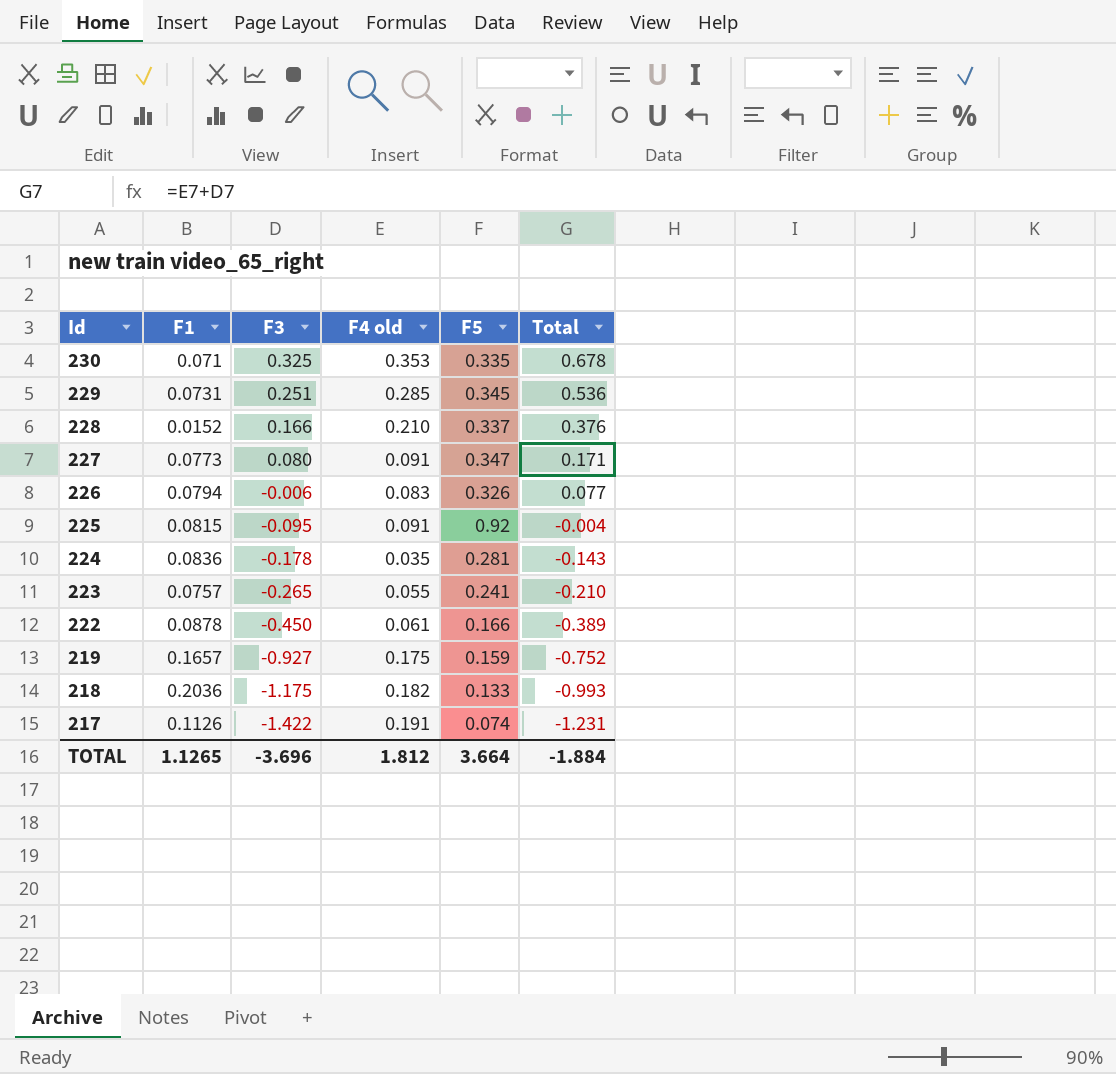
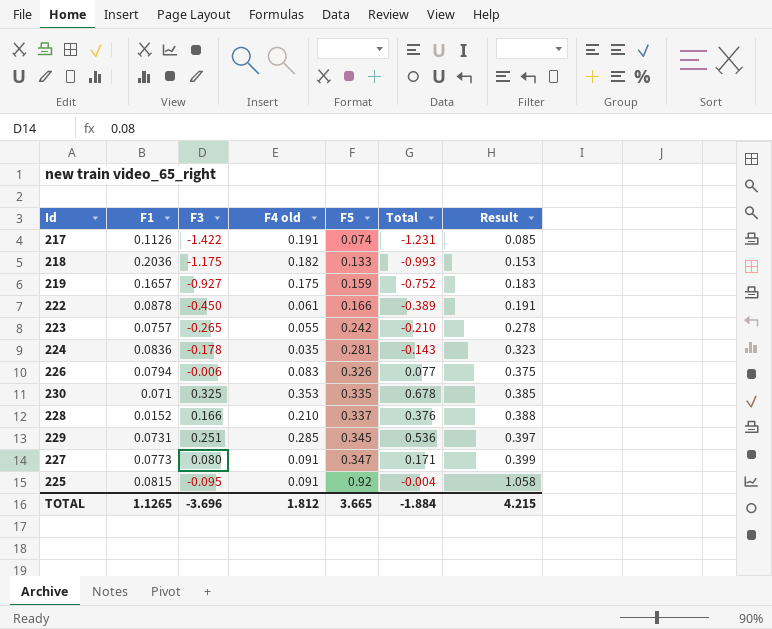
row order: Id descending -> F5 ascending
column Result | formula: none -> [F5] * 1.15
223 | F5: 0.241 -> 0.242
TOTAL | F5: 3.664 -> 3.665

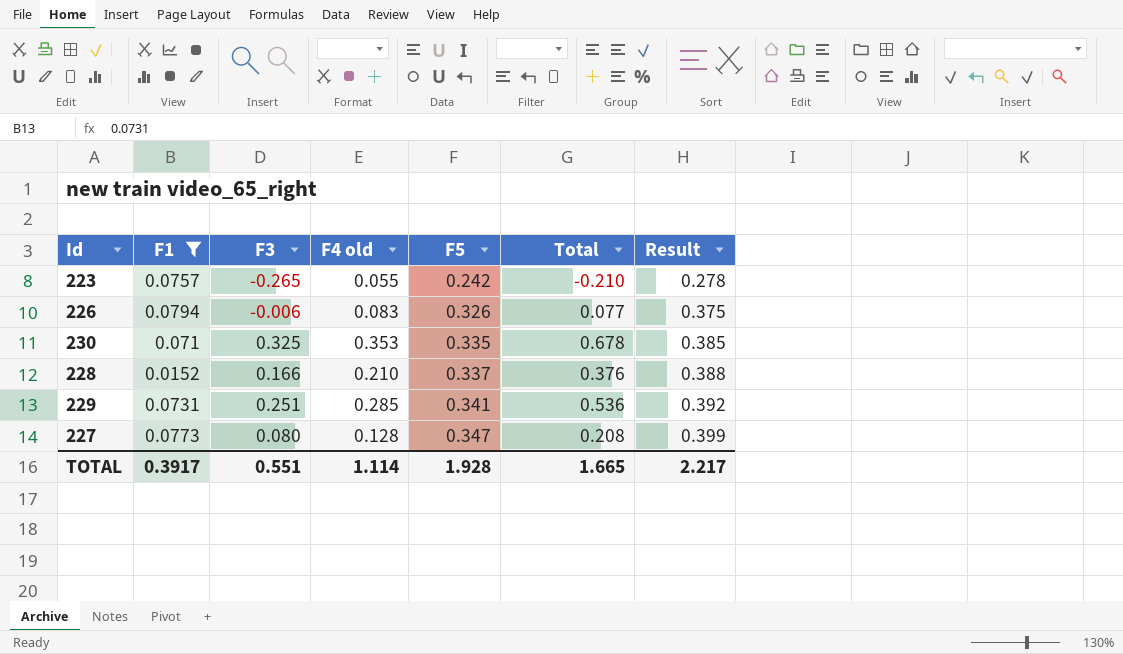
filter: none -> F1 <= 0.0794
229 | F5: 0.345 -> 0.341
229 | Result: 0.397 -> 0.392
227 | F4 old: 0.091 -> 0.128
227 | Total: 0.171 -> 0.208
TOTAL | F1: 1.1265 -> 0.3917
TOTAL | F3: -3.696 -> 0.551
TOTAL | F4 old: 1.812 -> 1.114
TOTAL | F5: 3.665 -> 1.928
TOTAL | Total: -1.884 -> 1.665
TOTAL | Result: 4.215 -> 2.217

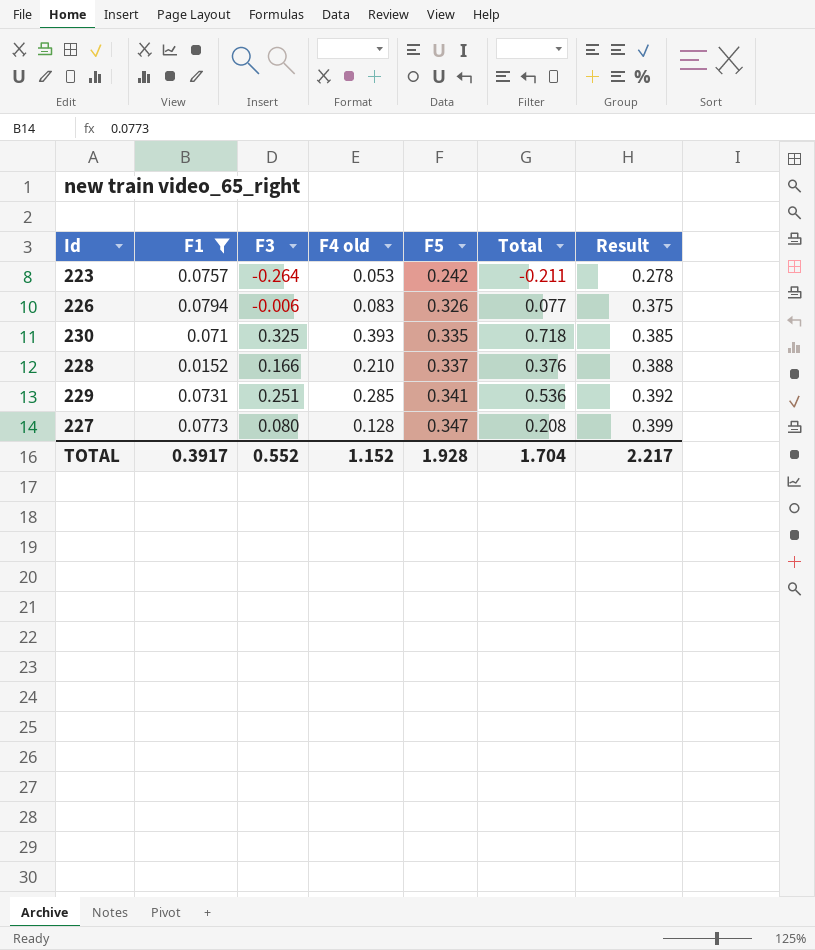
223 | F3: -0.265 -> -0.264
223 | F4 old: 0.055 -> 0.053
223 | Total: -0.210 -> -0.211
230 | F4 old: 0.353 -> 0.393
230 | Total: 0.678 -> 0.718
TOTAL | F3: 0.551 -> 0.552
TOTAL | F4 old: 1.114 -> 1.152
TOTAL | Total: 1.665 -> 1.704

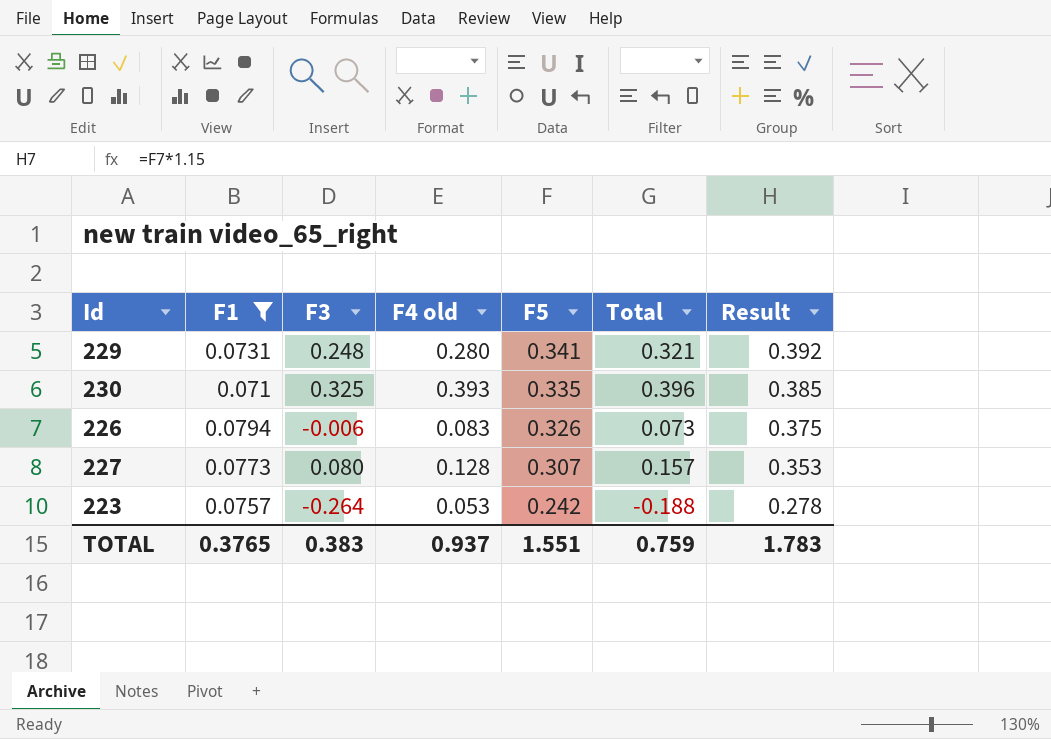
row order: F5 ascending -> F5 descending
column Total | formula: [F3] + [F4 old] -> [F1] + [F3]
row 228: 0.0152 | 0.166 | 0.210 | 0.337 | 0.376 | 0.388 -> none
229 | F3: 0.251 -> 0.248
229 | F4 old: 0.285 -> 0.280
227 | F5: 0.347 -> 0.307
227 | Result: 0.399 -> 0.353
TOTAL | F1: 0.3917 -> 0.3765
TOTAL | F3: 0.552 -> 0.383
TOTAL | F4 old: 1.152 -> 0.937
TOTAL | F5: 1.928 -> 1.551
TOTAL | Total: 1.704 -> 0.759
TOTAL | Result: 2.217 -> 1.783

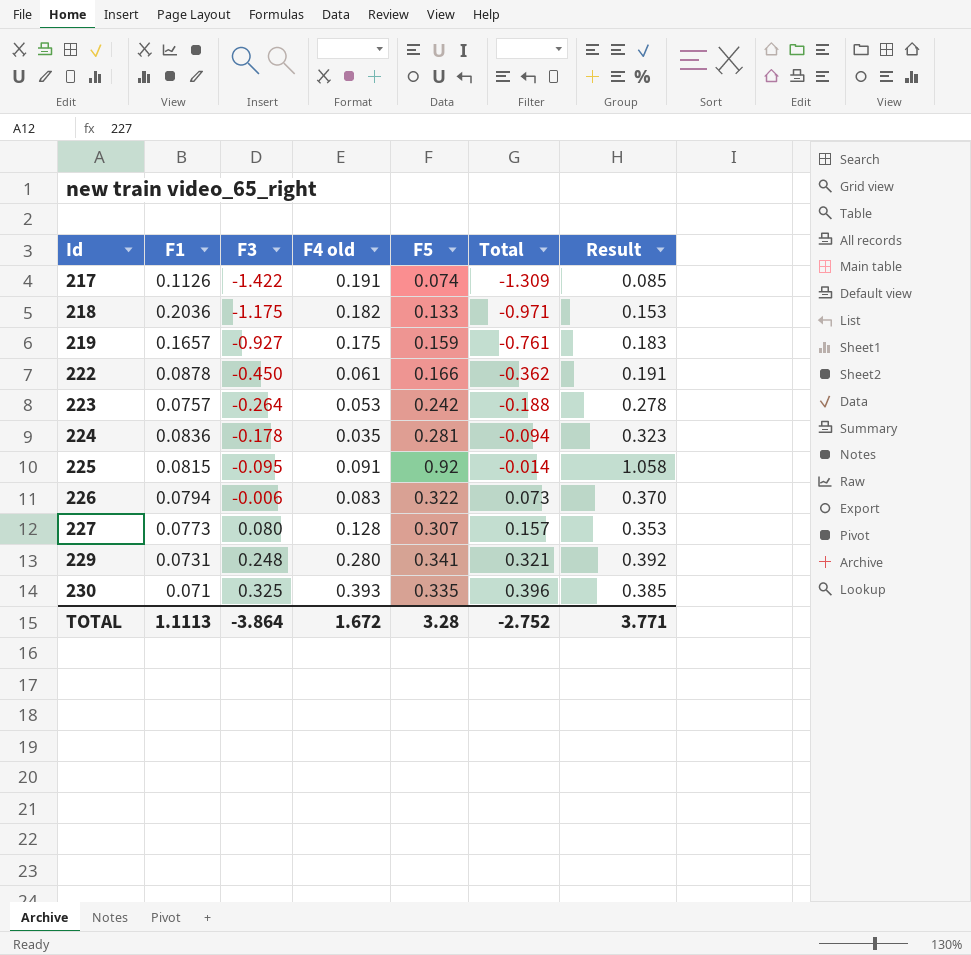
filter: F1 <= 0.0794 -> none
row order: F5 descending -> Id ascending
226 | F5: 0.326 -> 0.322
226 | Result: 0.375 -> 0.370
TOTAL | F1: 0.3765 -> 1.1113
TOTAL | F3: 0.383 -> -3.864
TOTAL | F4 old: 0.937 -> 1.672
TOTAL | F5: 1.551 -> 3.28
TOTAL | Total: 0.759 -> -2.752
TOTAL | Result: 1.783 -> 3.771

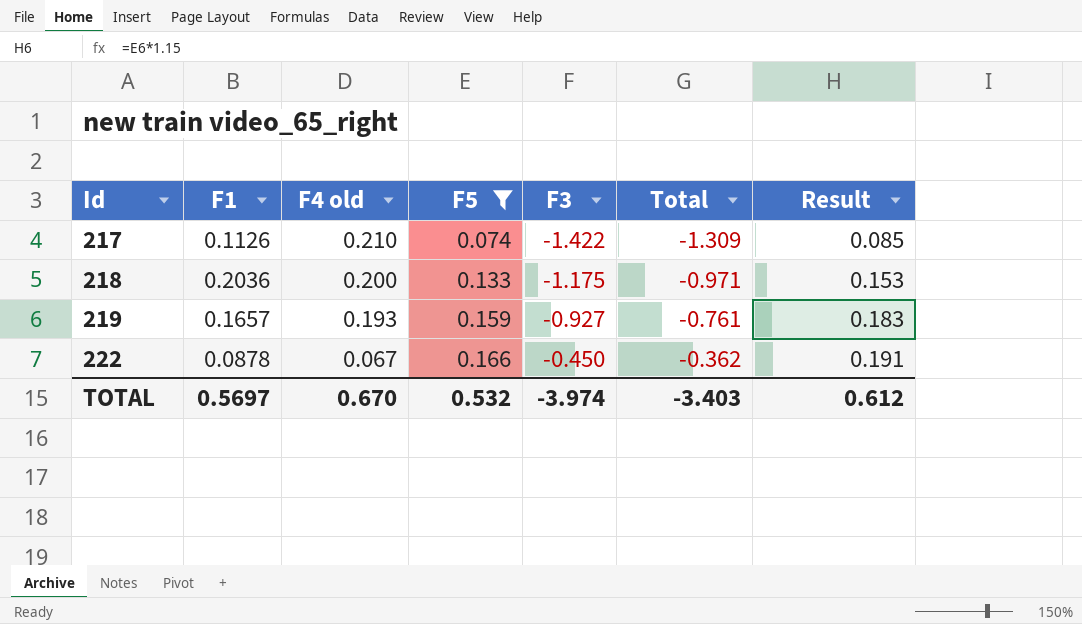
filter: none -> F5 <= 0.166
column F3 | position: 3 -> 5
217 | F4 old: 0.191 -> 0.210
218 | F4 old: 0.182 -> 0.200
219 | F4 old: 0.175 -> 0.193
222 | F4 old: 0.061 -> 0.067
TOTAL | F1: 1.1113 -> 0.5697
TOTAL | F4 old: 1.672 -> 0.670
TOTAL | F5: 3.28 -> 0.532
TOTAL | F3: -3.864 -> -3.974
TOTAL | Total: -2.752 -> -3.403
TOTAL | Result: 3.771 -> 0.612

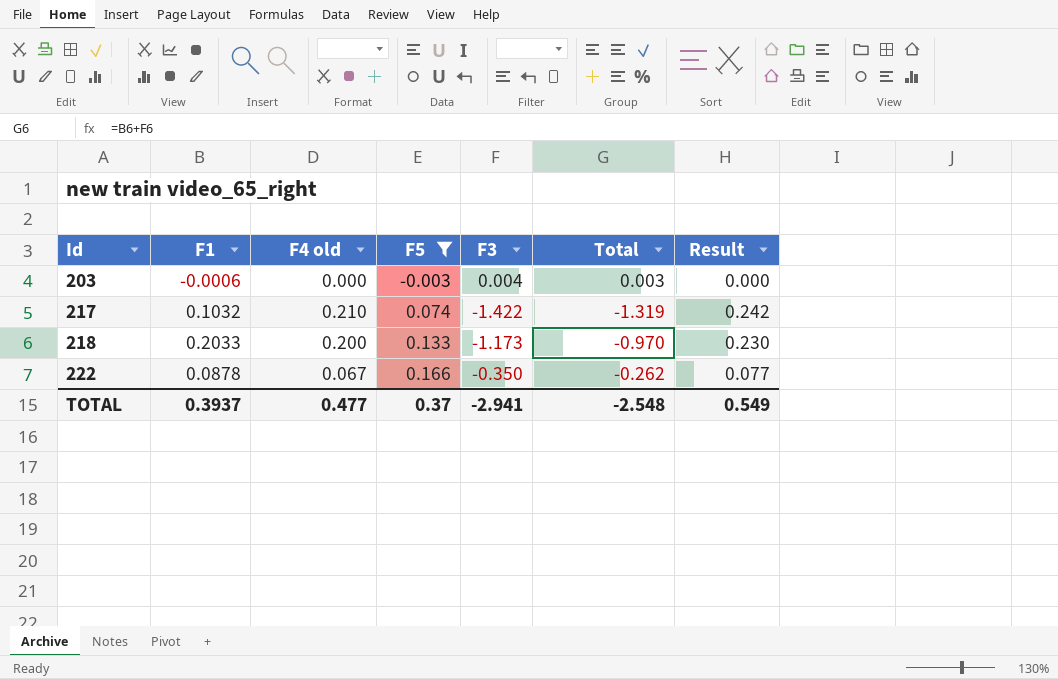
column Result | formula: [F5] * 1.15 -> [F4 old] * 1.15
row 219: 0.1657 | 0.193 | 0.159 | -0.927 | -0.761 | 0.183 -> none
row 203: none -> -0.0006 | 0.000 | -0.003 | 0.004 | 0.003 | 0.000
217 | F1: 0.1126 -> 0.1032
217 | Total: -1.309 -> -1.319
218 | F1: 0.2036 -> 0.2033
218 | F3: -1.175 -> -1.173
218 | Total: -0.971 -> -0.970
222 | F3: -0.450 -> -0.350
222 | Total: -0.362 -> -0.262
TOTAL | F1: 0.5697 -> 0.3937
TOTAL | F4 old: 0.670 -> 0.477
TOTAL | F5: 0.532 -> 0.37
TOTAL | F3: -3.974 -> -2.941
TOTAL | Total: -3.403 -> -2.548
TOTAL | Result: 0.612 -> 0.549

